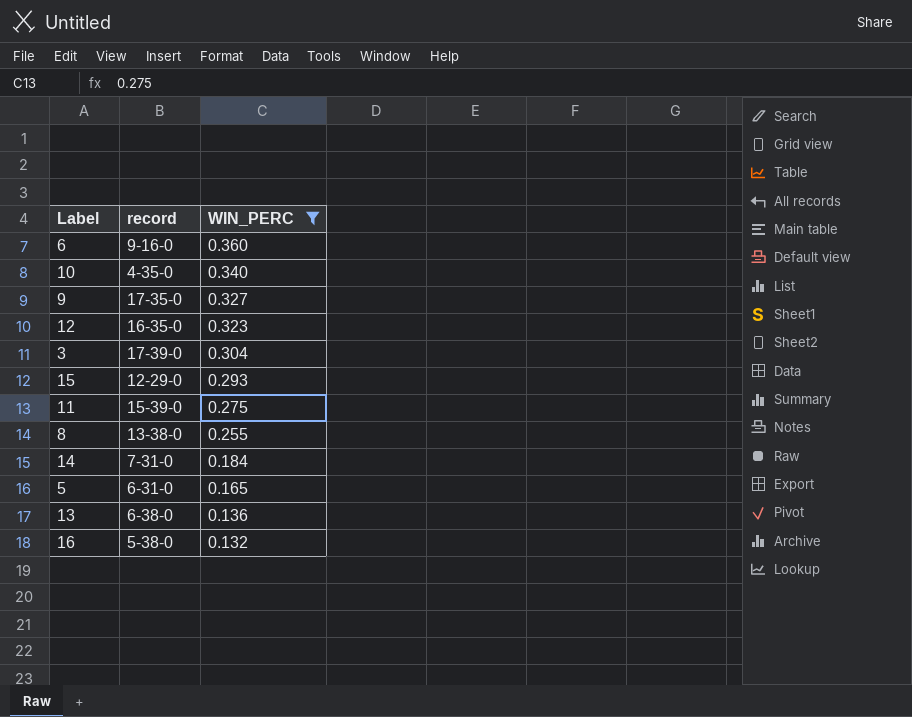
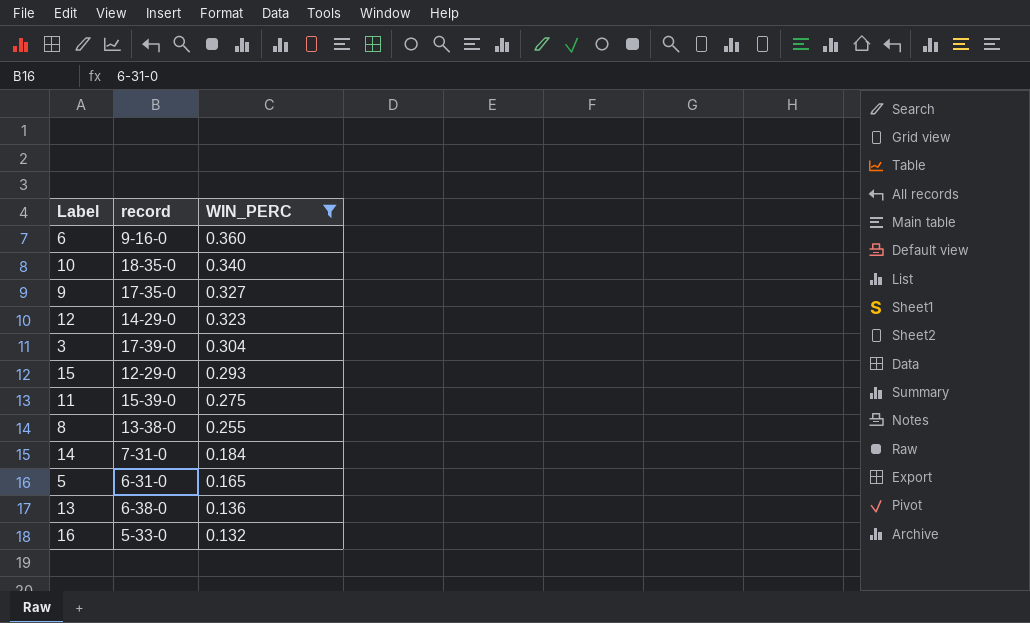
10 | record: 4-35-0 -> 18-35-0
12 | record: 16-35-0 -> 14-29-0
16 | record: 5-38-0 -> 5-33-0

